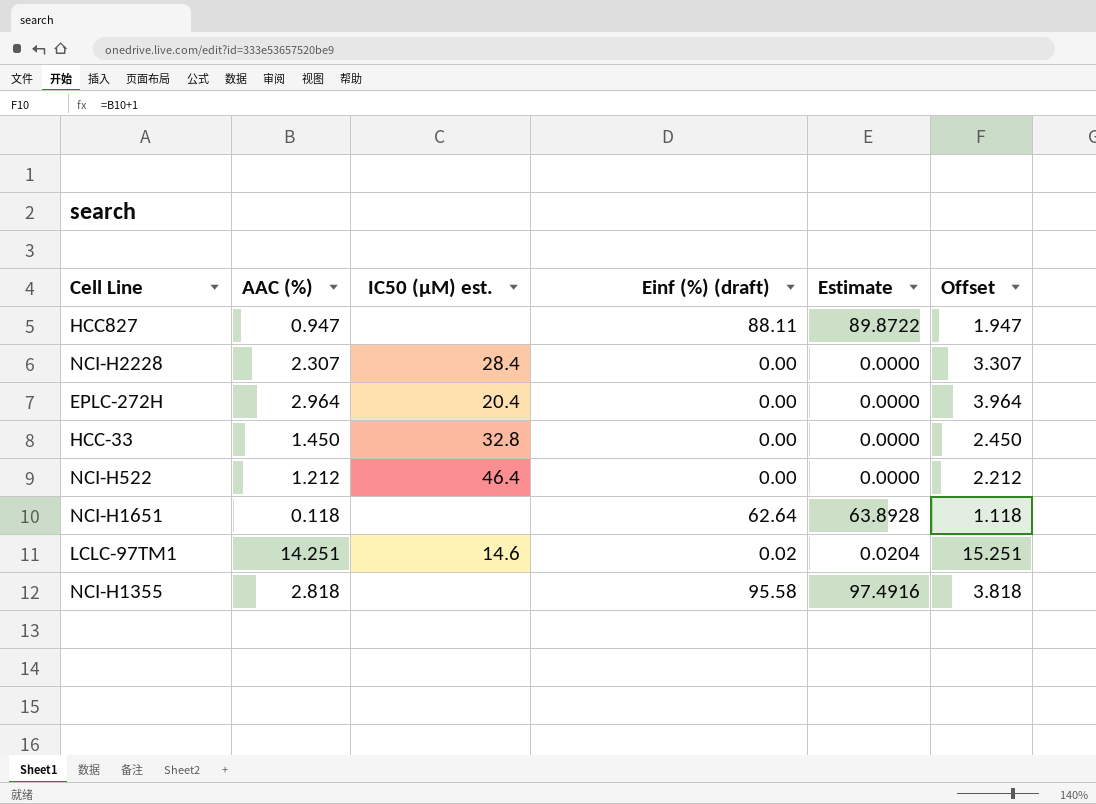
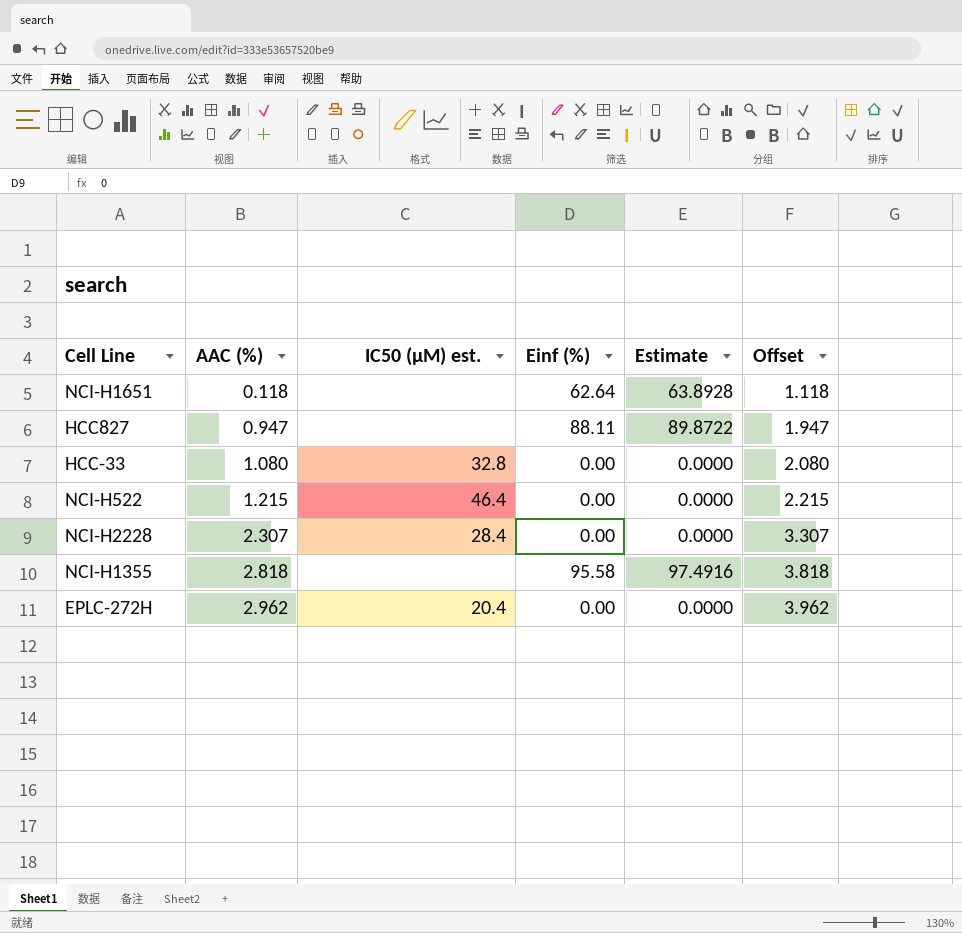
row order: none -> AAC (%) ascending
column name: Einf (%) (draft) -> Einf (%)
row LCLC-97TM1: 14.251 | 14.6 | 0.02 | 0.0204 | 15.251 -> none
HCC-33 | AAC (%): 1.450 -> 1.080
HCC-33 | Offset: 2.450 -> 2.080
NCI-H522 | AAC (%): 1.212 -> 1.215
NCI-H522 | Offset: 2.212 -> 2.215
EPLC-272H | AAC (%): 2.964 -> 2.962
EPLC-272H | Offset: 3.964 -> 3.962

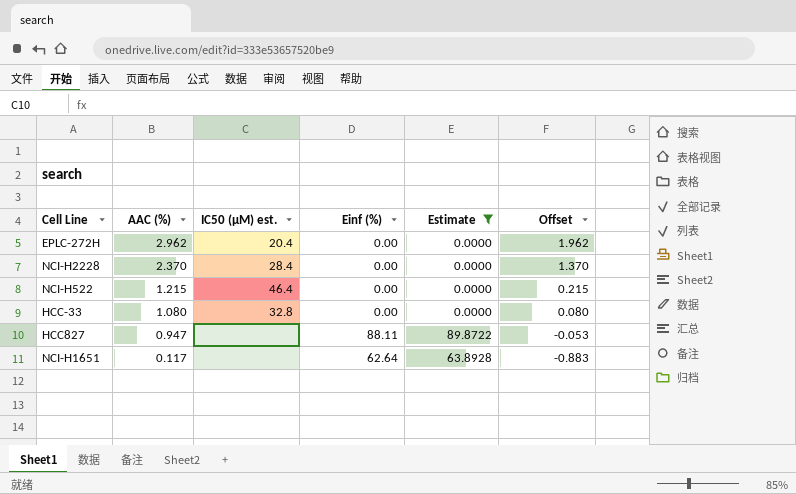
filter: none -> Estimate != 97.4916
row order: AAC (%) ascending -> AAC (%) descending
column Offset | formula: [AAC (%)] + 1 -> [AAC (%)] - 1
NCI-H2228 | AAC (%): 2.307 -> 2.370
NCI-H1651 | AAC (%): 0.118 -> 0.117

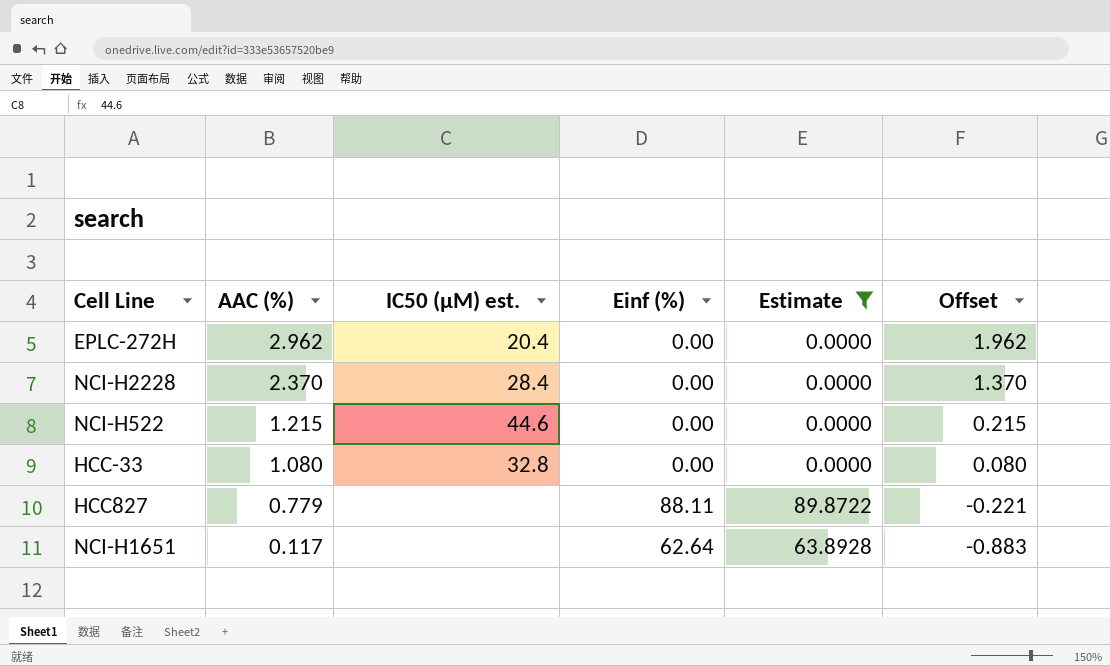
NCI-H522 | IC50 (µM) est.: 46.4 -> 44.6
HCC827 | AAC (%): 0.947 -> 0.779
HCC827 | Offset: -0.053 -> -0.221

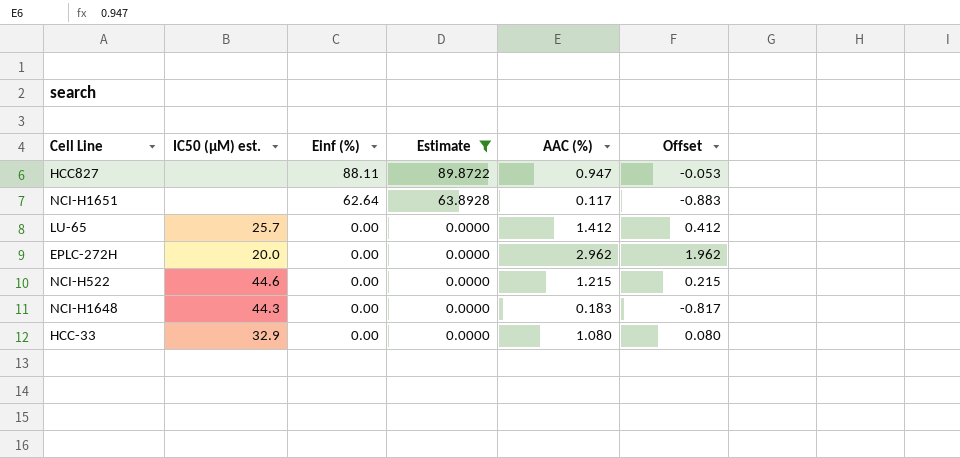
row order: AAC (%) descending -> Einf (%) descending
column AAC (%) | position: 2 -> 5
row NCI-H2228: 2.370 | 28.4 | 0.00 | 0.0000 | 1.370 -> none
HCC827 | AAC (%): 0.779 -> 0.947
HCC827 | Offset: -0.221 -> -0.053
row LU-65: none -> 25.7 | 0.00 | 0.0000 | 1.412 | 0.412
EPLC-272H | IC50 (µM) est.: 20.4 -> 20.0
row NCI-H1648: none -> 44.3 | 0.00 | 0.0000 | 0.183 | -0.817
HCC-33 | IC50 (µM) est.: 32.8 -> 32.9

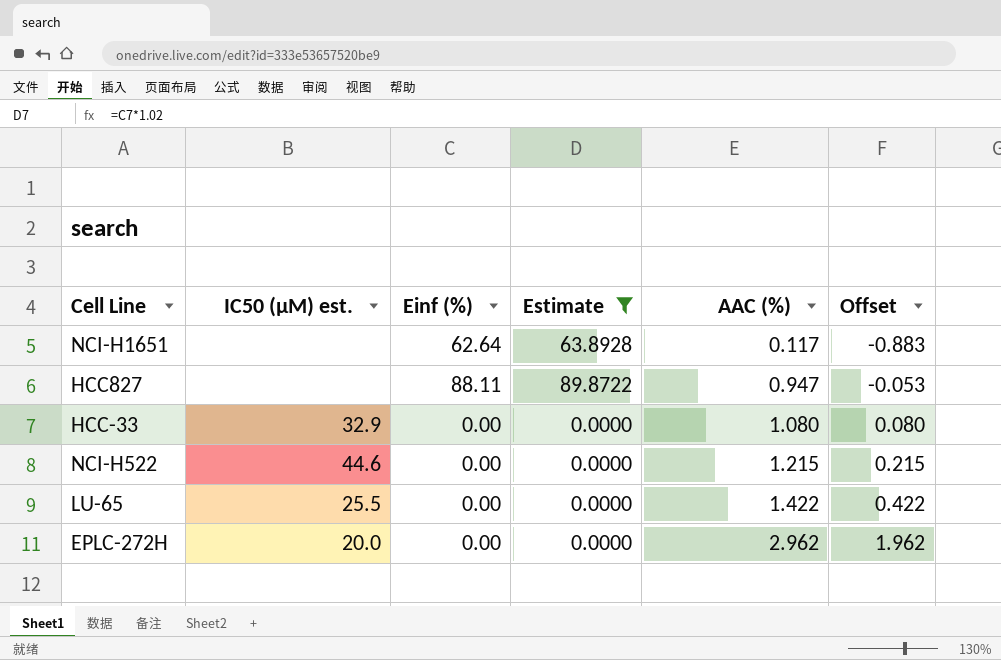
row order: Einf (%) descending -> AAC (%) ascending
row NCI-H1648: 44.3 | 0.00 | 0.0000 | 0.183 | -0.817 -> none
LU-65 | IC50 (µM) est.: 25.7 -> 25.5
LU-65 | AAC (%): 1.412 -> 1.422
LU-65 | Offset: 0.412 -> 0.422

